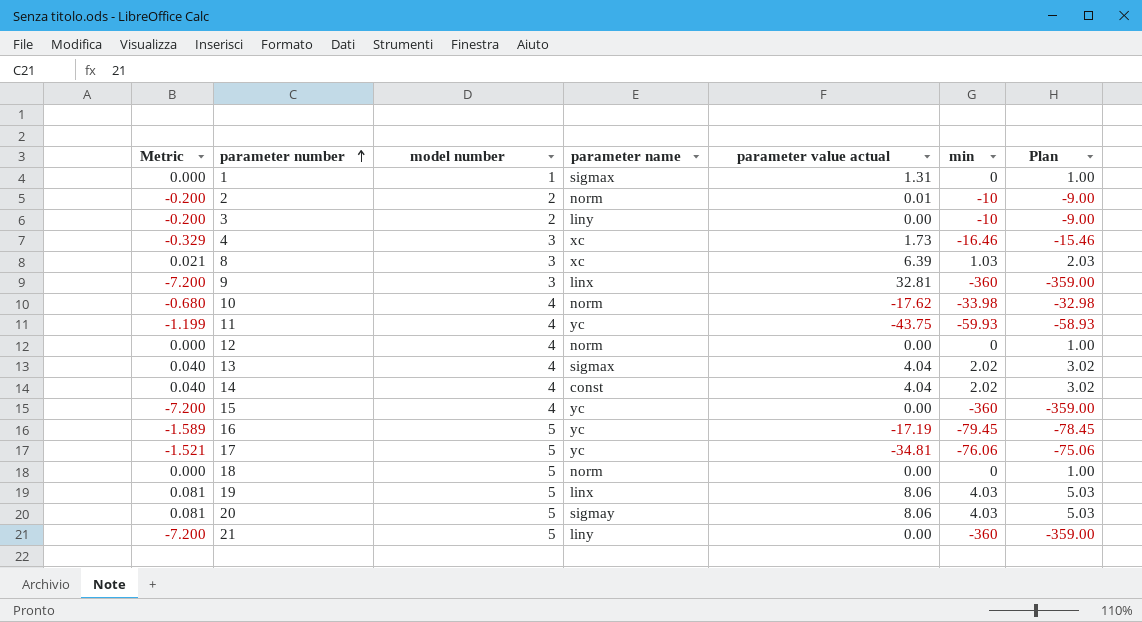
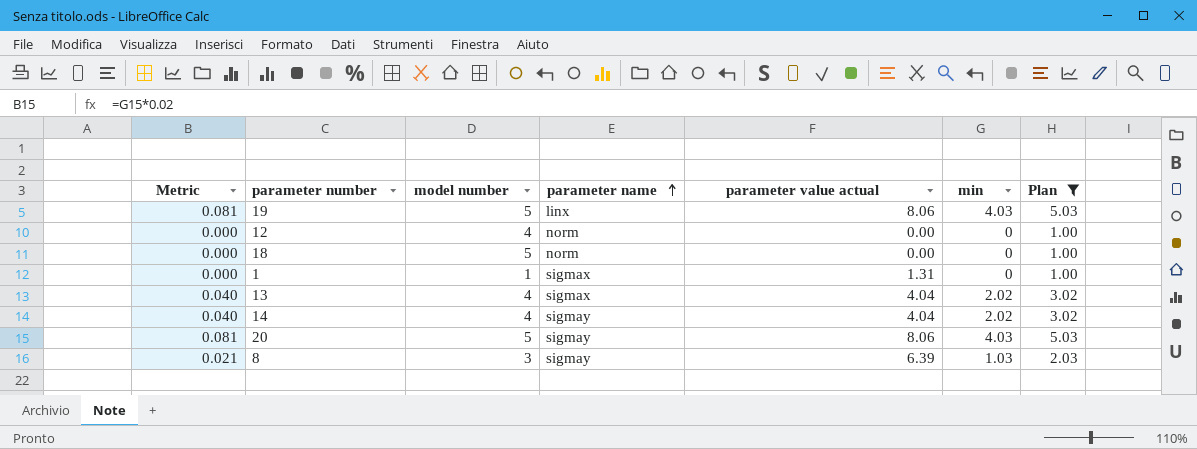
filter: none -> Plan >= 1.00
row order: parameter number ascending -> parameter name ascending
14 | parameter name: const -> sigmay
8 | parameter name: xc -> sigmay

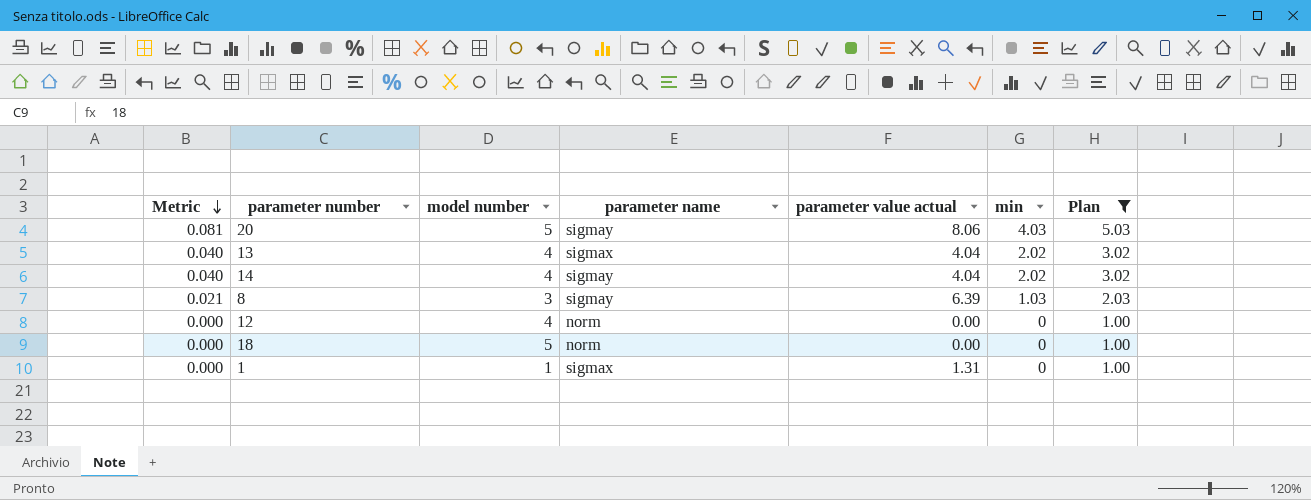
row order: parameter name ascending -> Metric descending
row 19: 0.081 | 5 | linx | 8.06 | 4.03 | 5.03 -> none

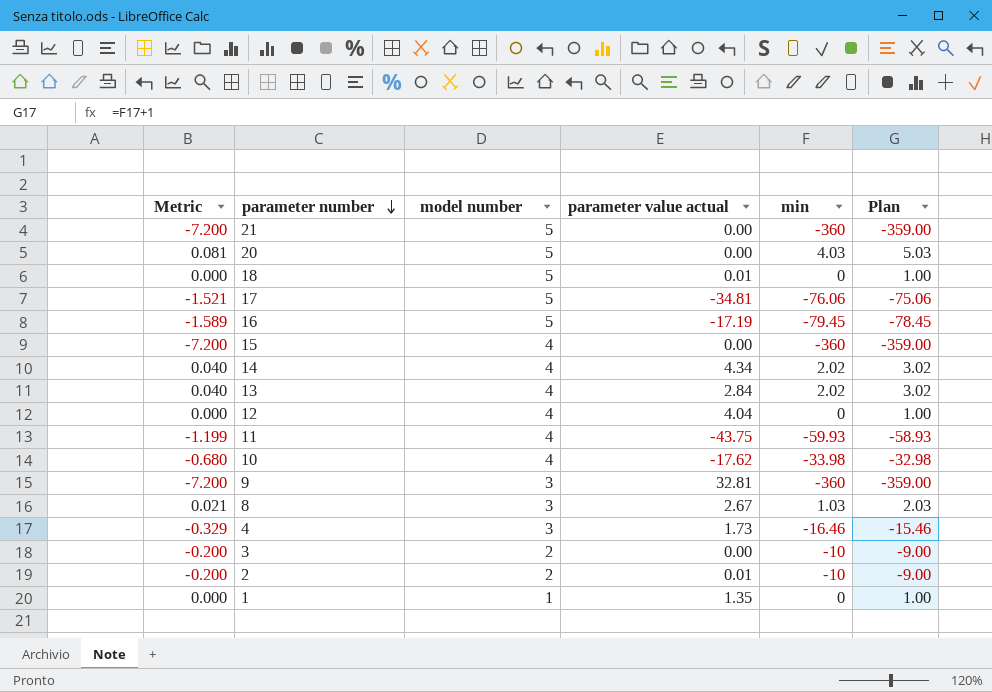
filter: Plan >= 1.00 -> none
row order: Metric descending -> parameter number descending
column parameter name | position: 4 -> none
20 | parameter value actual: 8.06 -> 0.00
18 | parameter value actual: 0.00 -> 0.01
14 | parameter value actual: 4.04 -> 4.34
13 | parameter value actual: 4.04 -> 2.84
12 | parameter value actual: 0.00 -> 4.04
8 | parameter value actual: 6.39 -> 2.67
1 | parameter value actual: 1.31 -> 1.35

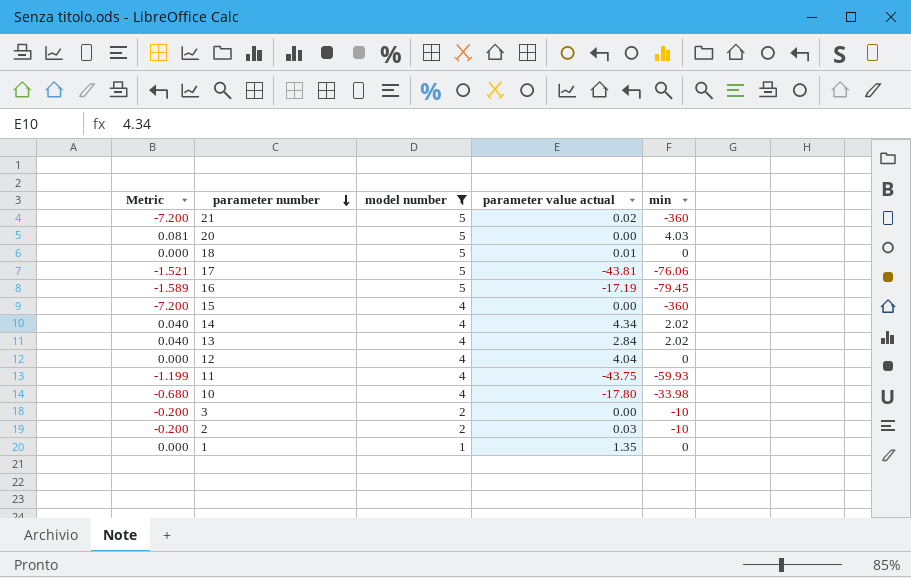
filter: none -> model number != 3
column Plan | formula: [min] + 1 -> none
21 | parameter value actual: 0.00 -> 0.02
17 | parameter value actual: -34.81 -> -43.81
10 | parameter value actual: -17.62 -> -17.80
2 | parameter value actual: 0.01 -> 0.03

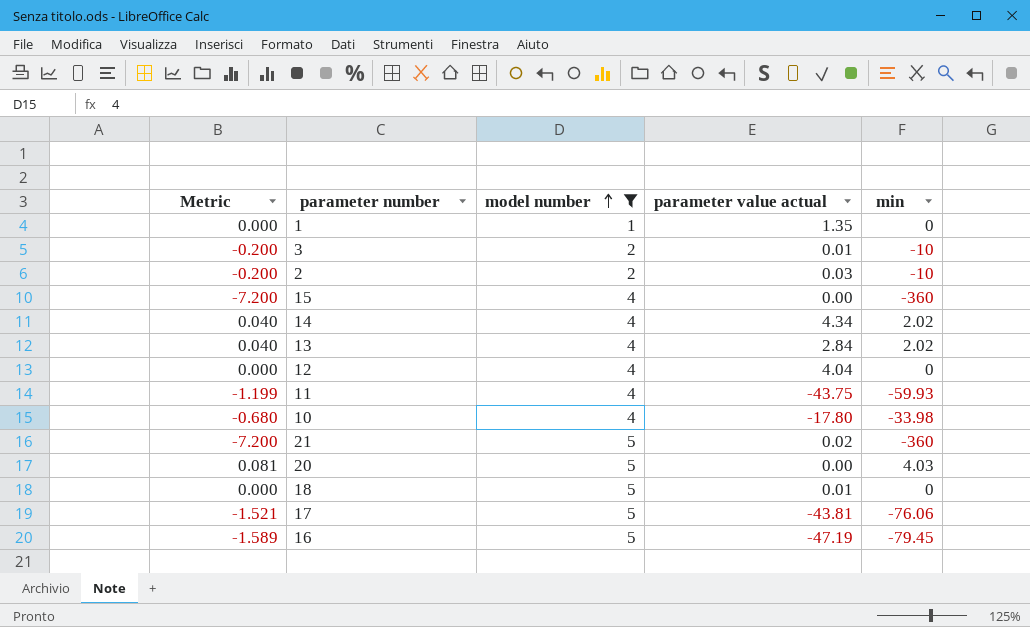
row order: parameter number descending -> model number ascending
3 | parameter value actual: 0.00 -> 0.01
16 | parameter value actual: -17.19 -> -47.19

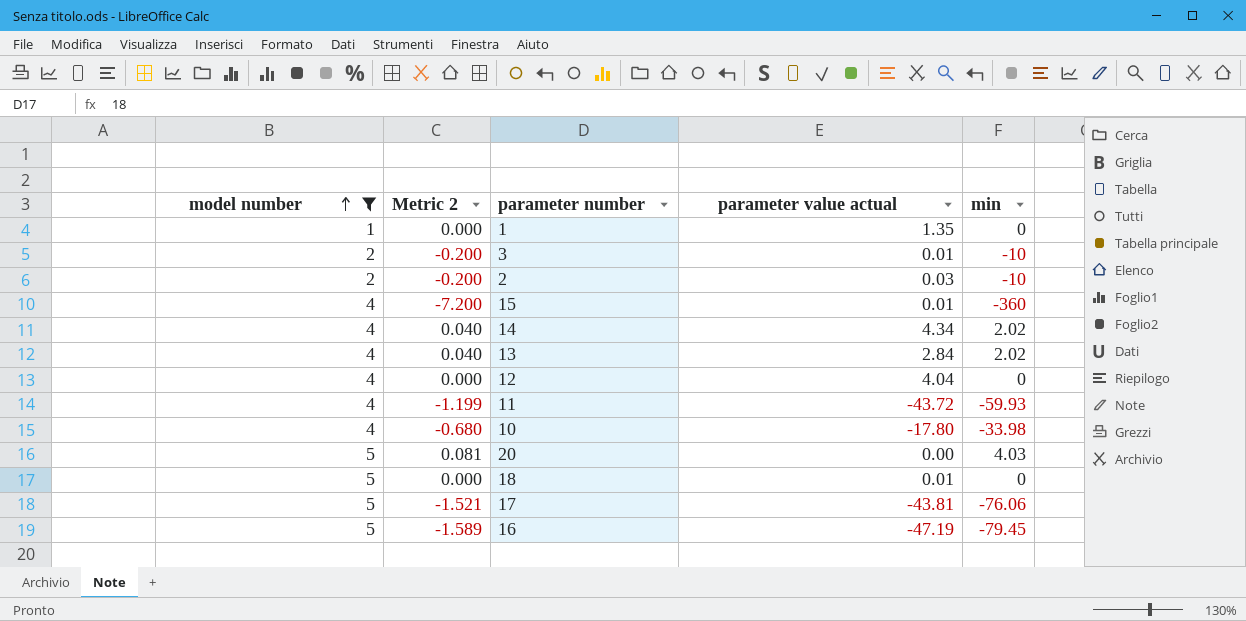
column model number | position: 3 -> 1
column name: Metric -> Metric 2
row 21: -7.200 | 5 | 0.02 | -360 -> none
15 | parameter value actual: 0.00 -> 0.01
11 | parameter value actual: -43.75 -> -43.72

